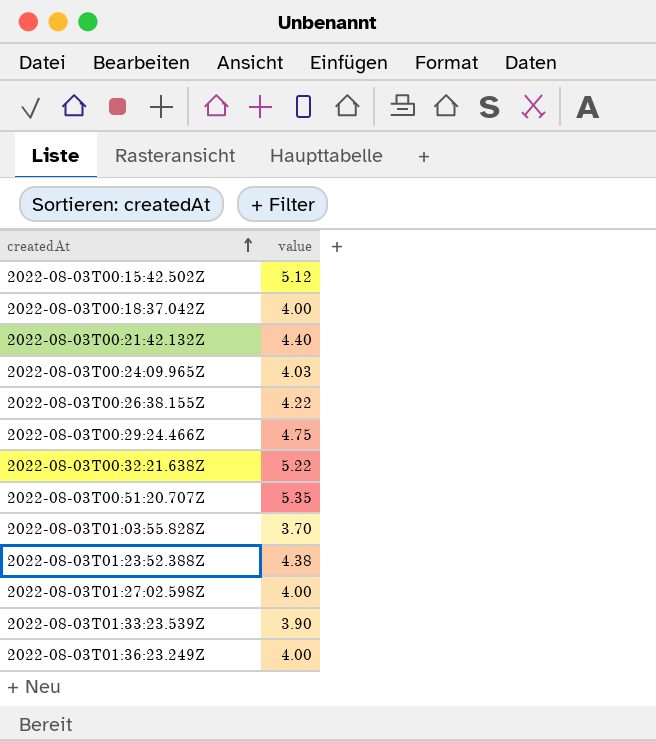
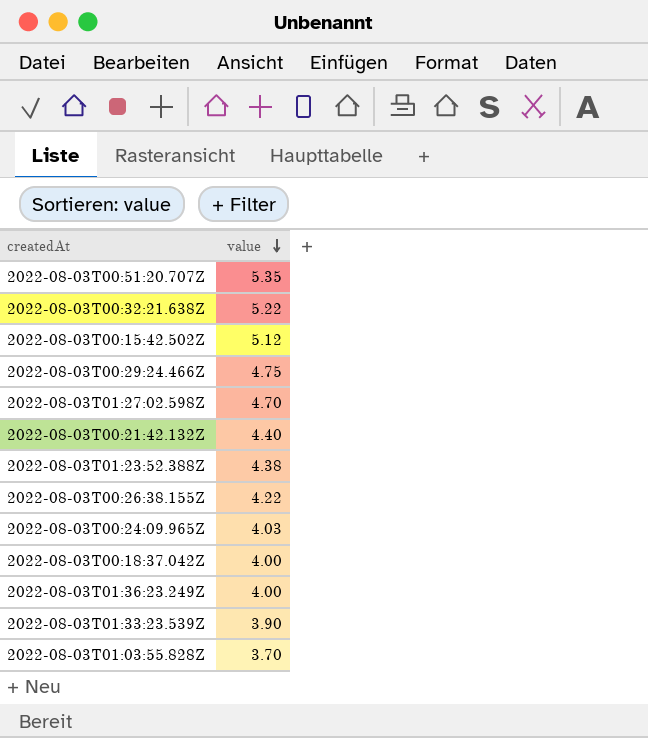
row order: createdAt ascending -> value descending
2022-08-03T01:27:02.598Z | value: 4.00 -> 4.70

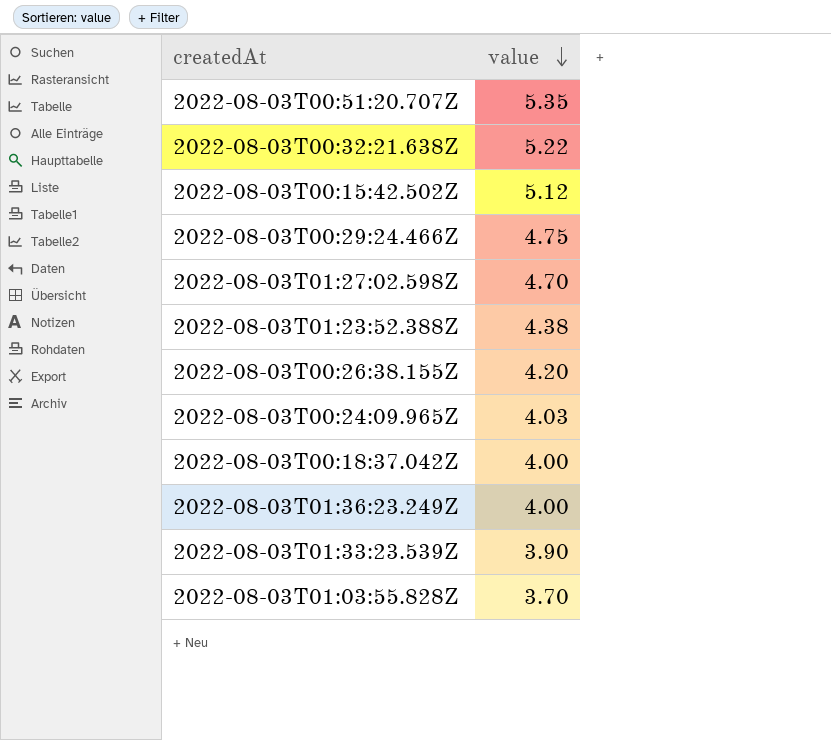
row 2022-08-03T00:21:42.132Z: 4.40 -> none
2022-08-03T00:26:38.155Z | value: 4.22 -> 4.20

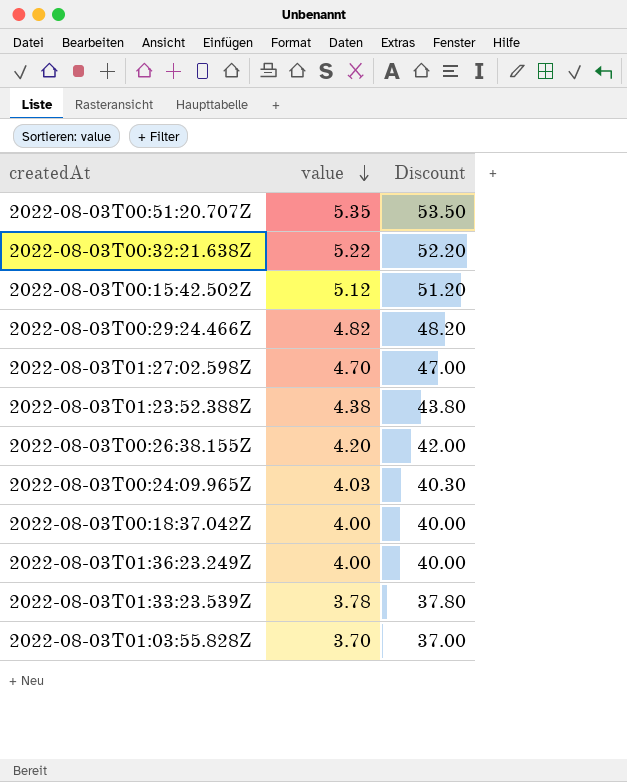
column Discount | formula: none -> [value] * 10
2022-08-03T00:29:24.466Z | value: 4.75 -> 4.82
2022-08-03T01:33:23.539Z | value: 3.90 -> 3.78

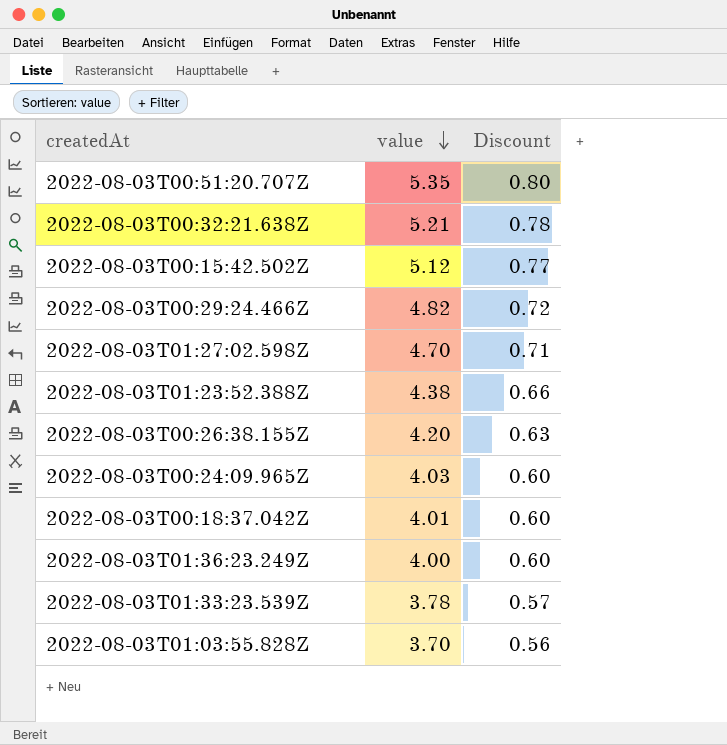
column Discount | formula: [value] * 10 -> [value] * 0.15
2022-08-03T00:32:21.638Z | value: 5.22 -> 5.21
2022-08-03T00:18:37.042Z | value: 4.00 -> 4.01

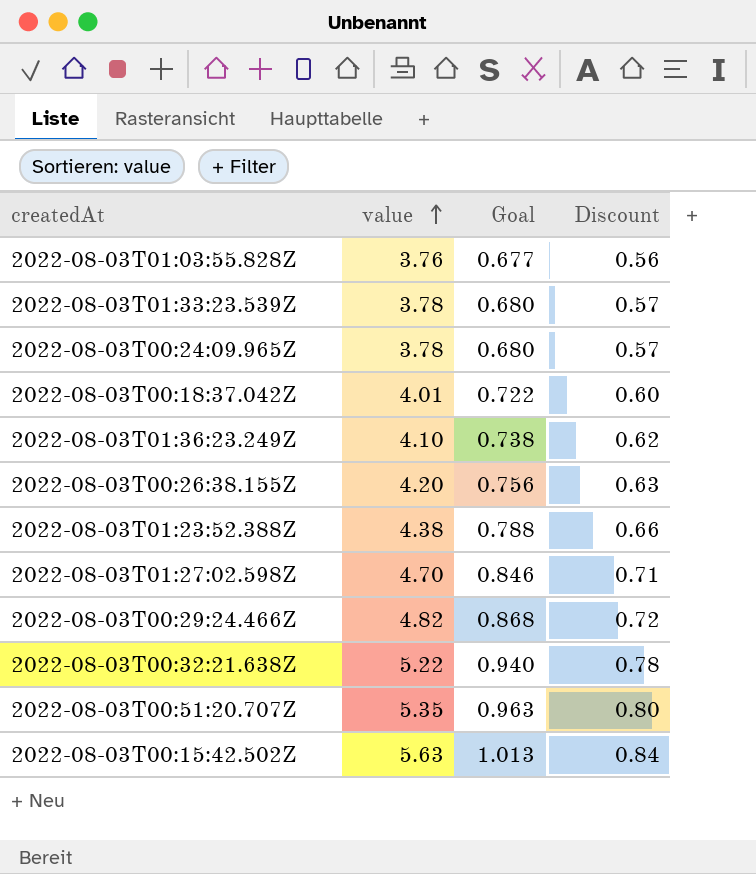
row order: value descending -> value ascending
column Goal | formula: none -> [value] * 0.18
2022-08-03T01:03:55.828Z | value: 3.70 -> 3.76
2022-08-03T00:24:09.965Z | value: 4.03 -> 3.78
2022-08-03T00:24:09.965Z | Discount: 0.60 -> 0.57
2022-08-03T01:36:23.249Z | value: 4.00 -> 4.10
2022-08-03T01:36:23.249Z | Discount: 0.60 -> 0.62
2022-08-03T00:32:21.638Z | value: 5.21 -> 5.22
2022-08-03T00:15:42.502Z | value: 5.12 -> 5.63
2022-08-03T00:15:42.502Z | Discount: 0.77 -> 0.84

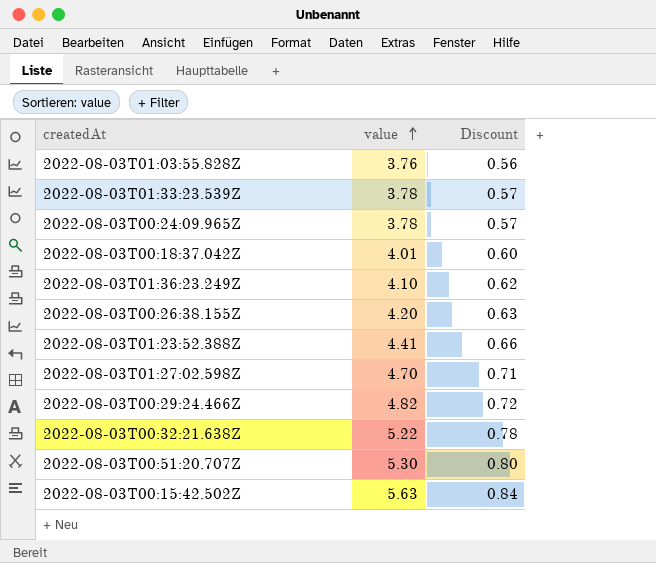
column Goal | formula: [value] * 0.18 -> none
2022-08-03T01:23:52.388Z | value: 4.38 -> 4.41
2022-08-03T00:51:20.707Z | value: 5.35 -> 5.30

